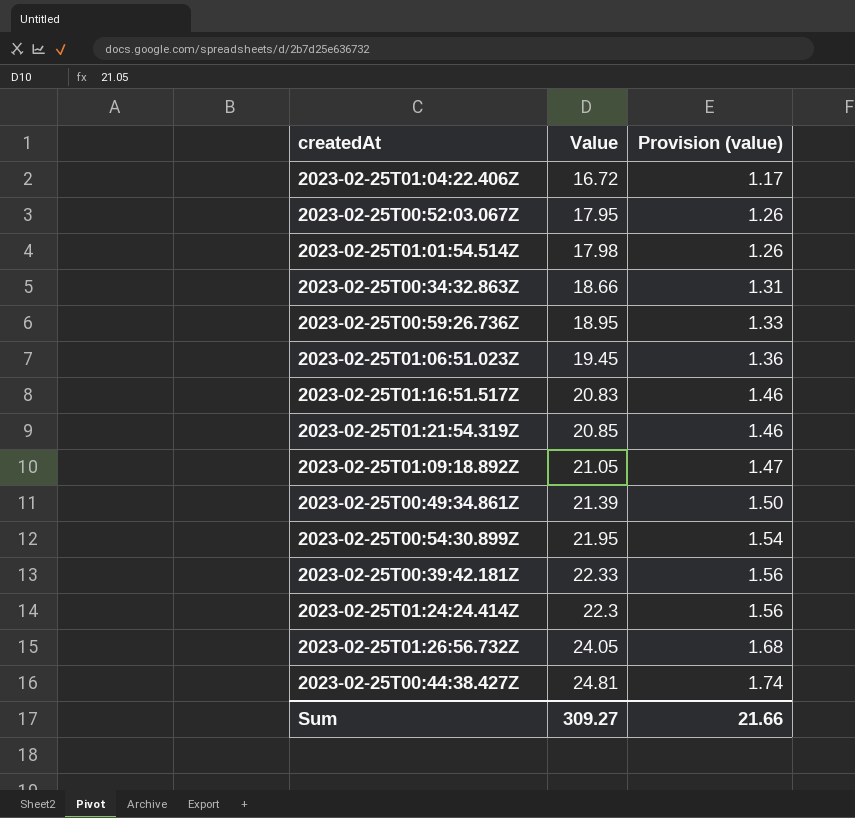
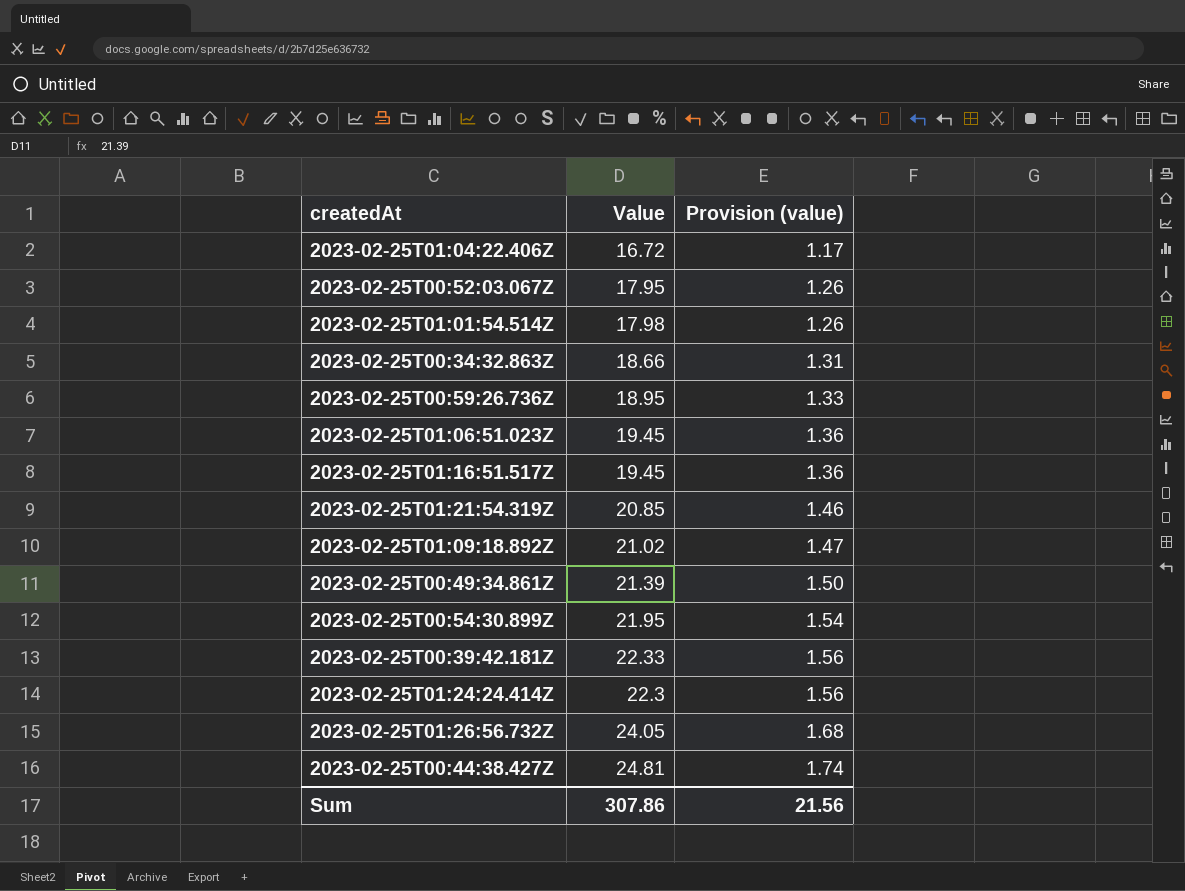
2023-02-25T01:16:51.517Z | Value: 20.83 -> 19.45
2023-02-25T01:16:51.517Z | Provision (value): 1.46 -> 1.36
2023-02-25T01:09:18.892Z | Value: 21.05 -> 21.02
Sum | Value: 309.27 -> 307.86
Sum | Provision (value): 21.66 -> 21.56

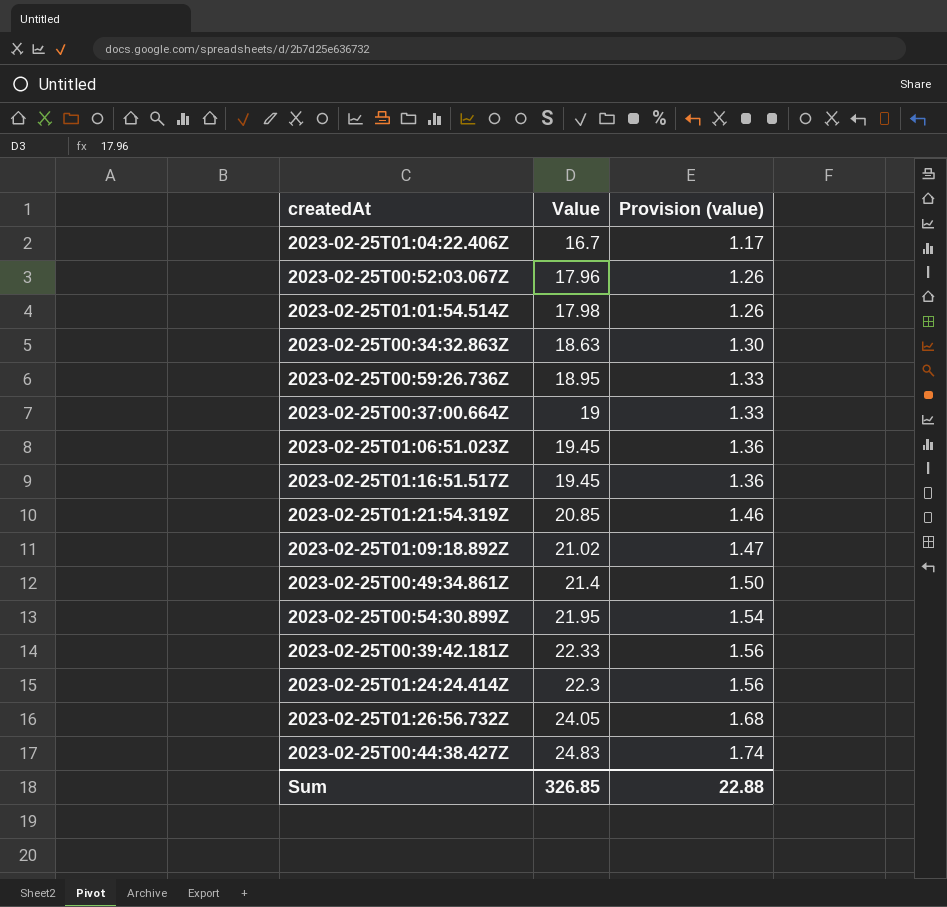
2023-02-25T01:04:22.406Z | Value: 16.72 -> 16.7
2023-02-25T00:52:03.067Z | Value: 17.95 -> 17.96
2023-02-25T00:34:32.863Z | Value: 18.66 -> 18.63
2023-02-25T00:34:32.863Z | Provision (value): 1.31 -> 1.30
row 2023-02-25T00:37:00.664Z: none -> 19 | 1.33
2023-02-25T00:49:34.861Z | Value: 21.39 -> 21.4
2023-02-25T00:44:38.427Z | Value: 24.81 -> 24.83
Sum | Value: 307.86 -> 326.85
Sum | Provision (value): 21.56 -> 22.88

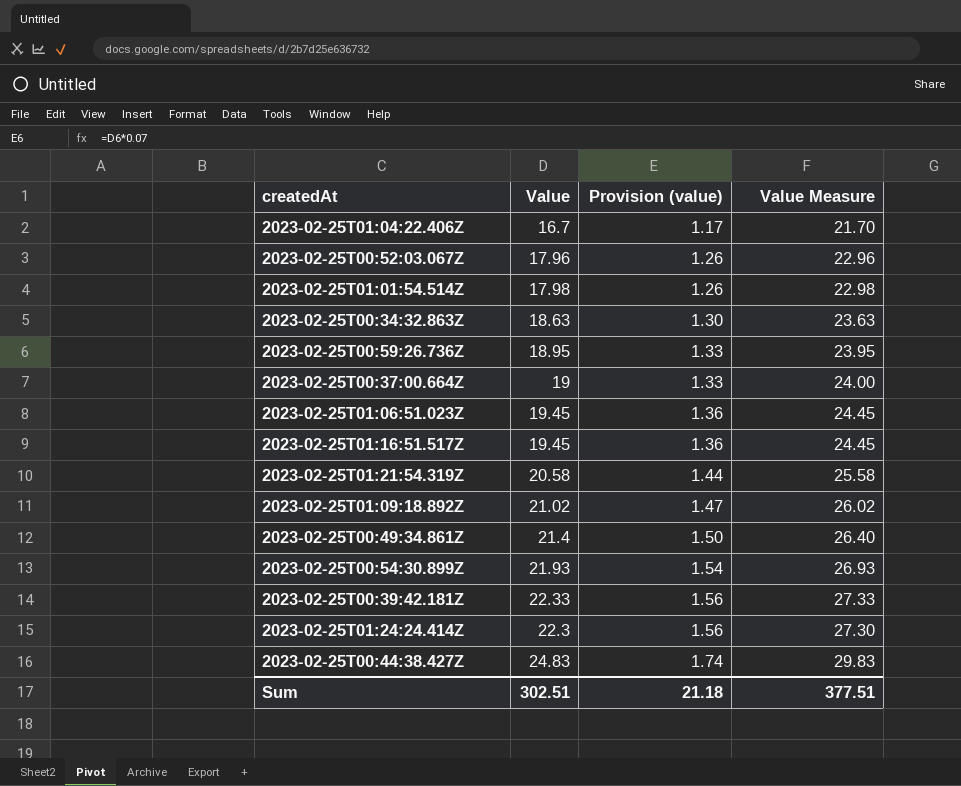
column Value Measure | formula: none -> [Value] + 5
row 2023-02-25T01:26:56.732Z: 24.05 | 1.68 -> none
2023-02-25T01:21:54.319Z | Value: 20.85 -> 20.58
2023-02-25T01:21:54.319Z | Provision (value): 1.46 -> 1.44
2023-02-25T00:54:30.899Z | Value: 21.95 -> 21.93
Sum | Value: 326.85 -> 302.51
Sum | Provision (value): 22.88 -> 21.18

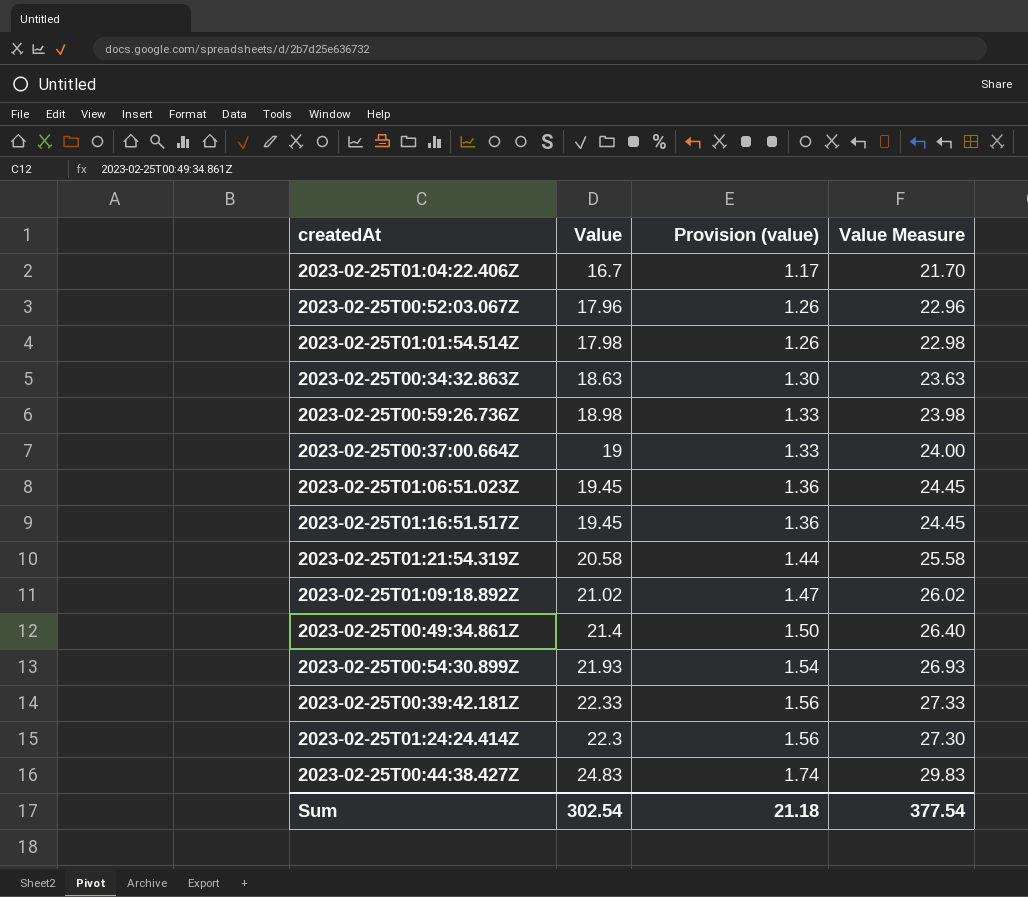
2023-02-25T00:59:26.736Z | Value: 18.95 -> 18.98
2023-02-25T00:59:26.736Z | Value Measure: 23.95 -> 23.98
Sum | Value: 302.51 -> 302.54
Sum | Value Measure: 377.51 -> 377.54

